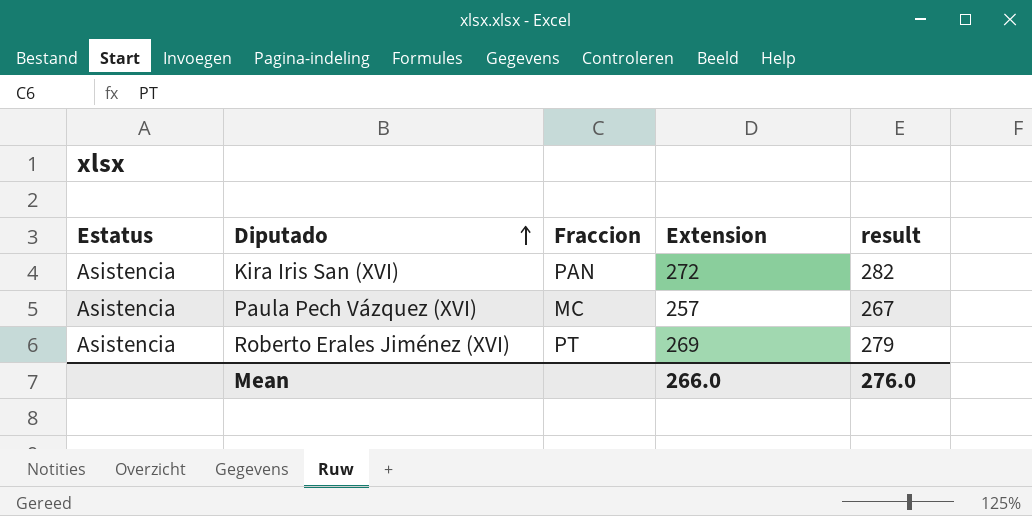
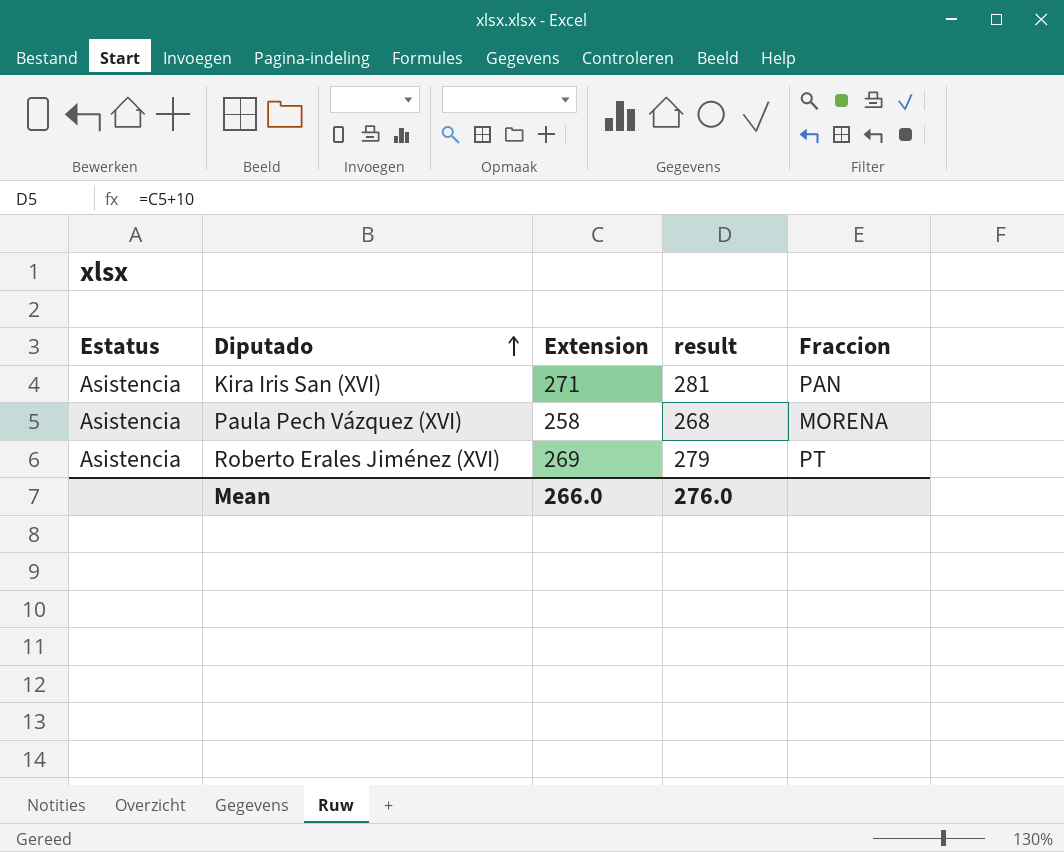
column Fraccion | position: 3 -> 5
Kira Iris San (XVI) | Extension: 272 -> 271
Kira Iris San (XVI) | result: 282 -> 281
Paula Pech Vázquez (XVI) | Extension: 257 -> 258
Paula Pech Vázquez (XVI) | result: 267 -> 268
Paula Pech Vázquez (XVI) | Fraccion: MC -> MORENA

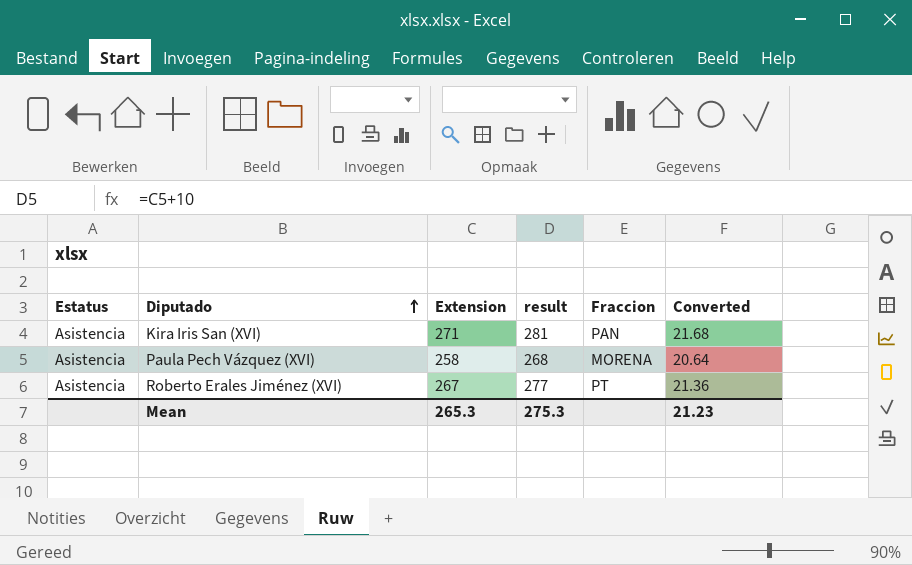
column Converted | formula: none -> [Extension] * 0.08
Roberto Erales Jiménez (XVI) | Extension: 269 -> 267
Roberto Erales Jiménez (XVI) | result: 279 -> 277
Mean | Extension: 266.0 -> 265.3
Mean | result: 276.0 -> 275.3

